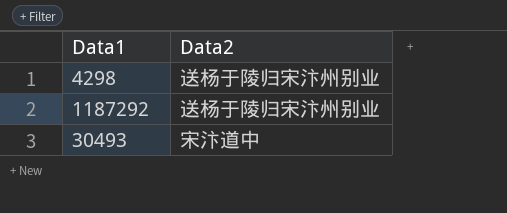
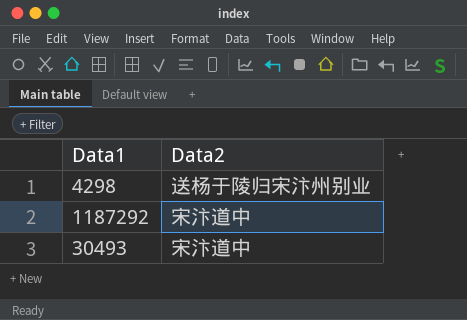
1187292 | Data2: 送杨于陵归宋汴州别业 -> 宋汴道中

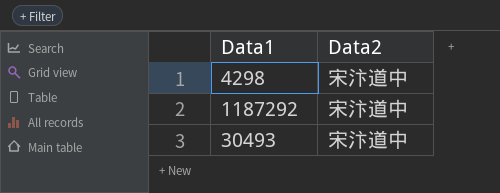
4298 | Data2: 送杨于陵归宋汴州别业 -> 宋汴道中

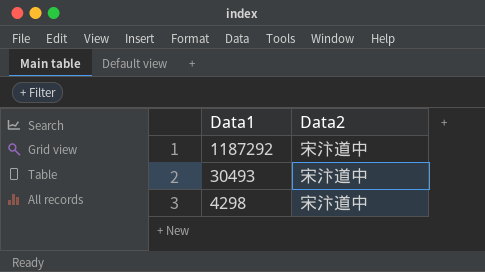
row order: none -> Data1 descending

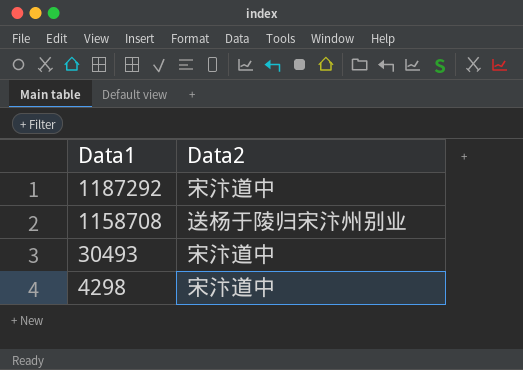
row 1158708: none -> 送杨于陵归宋汴州别业

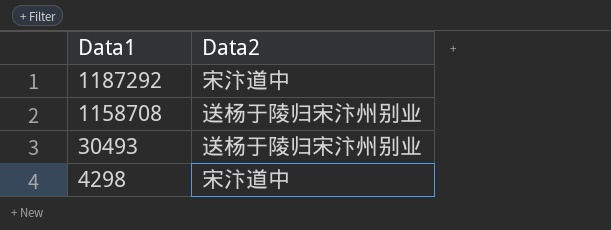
30493 | Data2: 宋汴道中 -> 送杨于陵归宋汴州别业

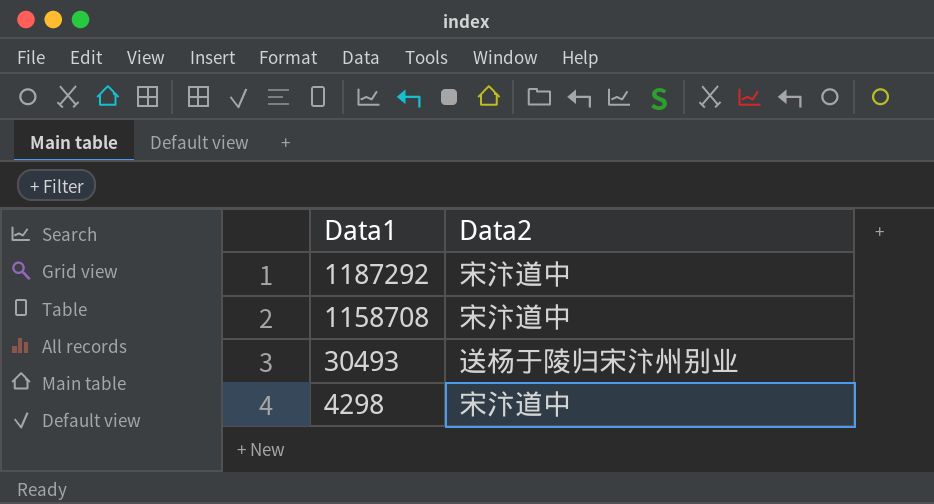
1158708 | Data2: 送杨于陵归宋汴州别业 -> 宋汴道中

